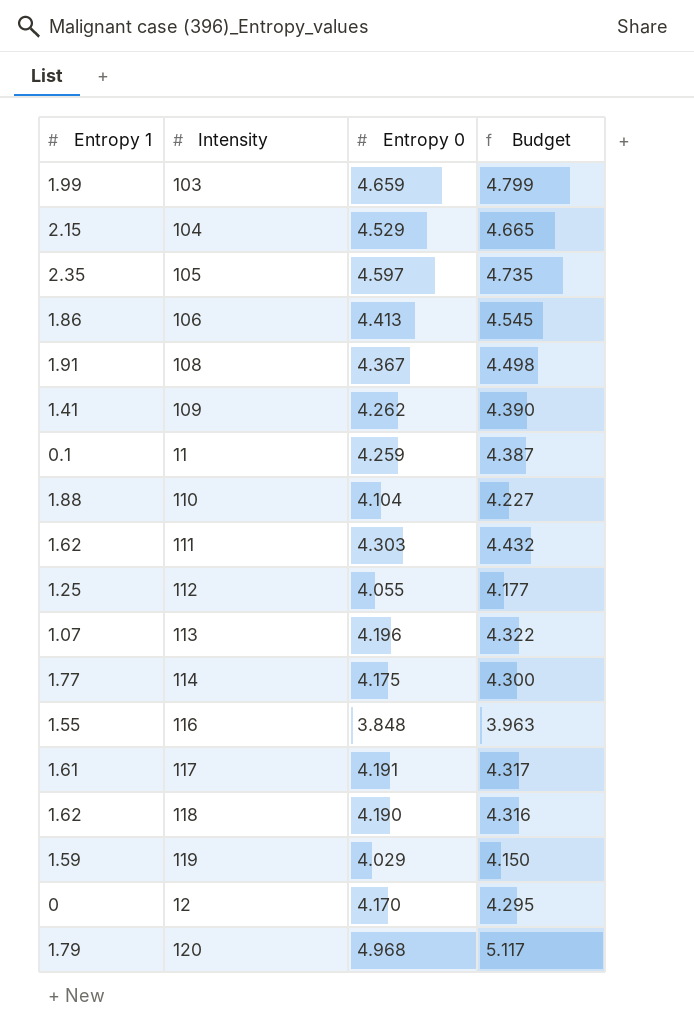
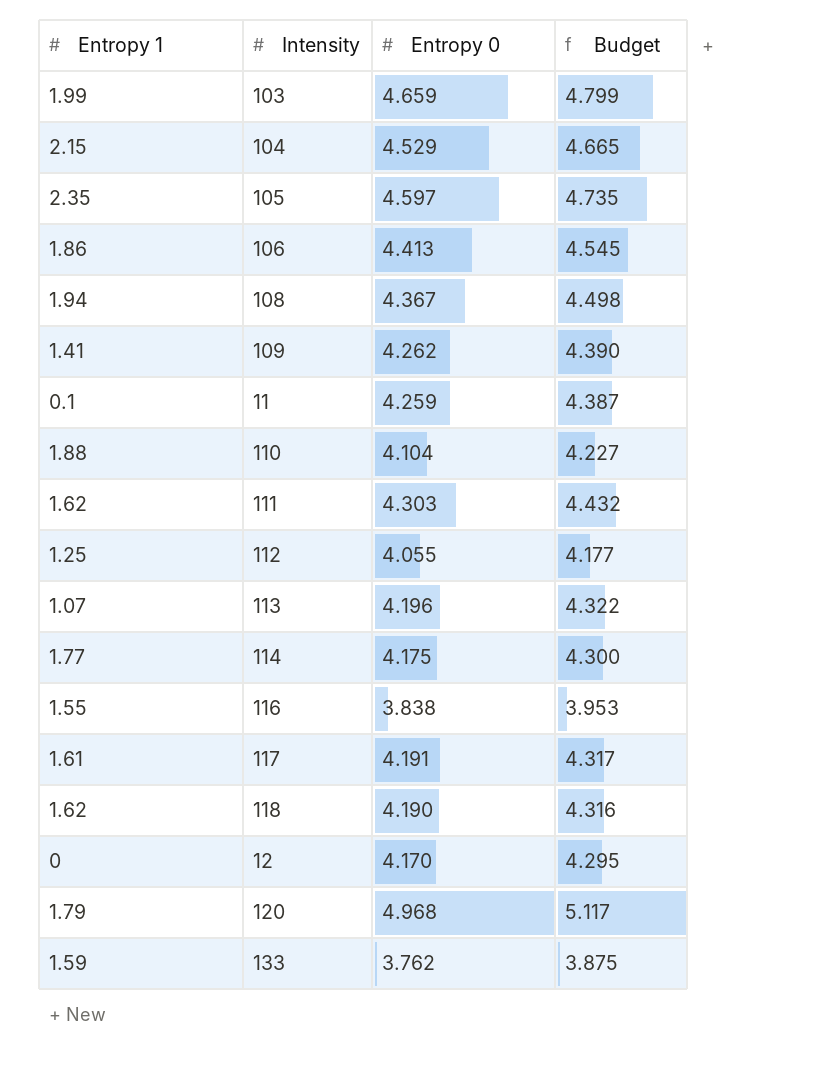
row 119: 1.59 | 4.029 | 4.150 -> none
108 | Entropy 1: 1.91 -> 1.94
116 | Entropy 0: 3.848 -> 3.838
116 | Budget: 3.963 -> 3.953
row 133: none -> 1.59 | 3.762 | 3.875

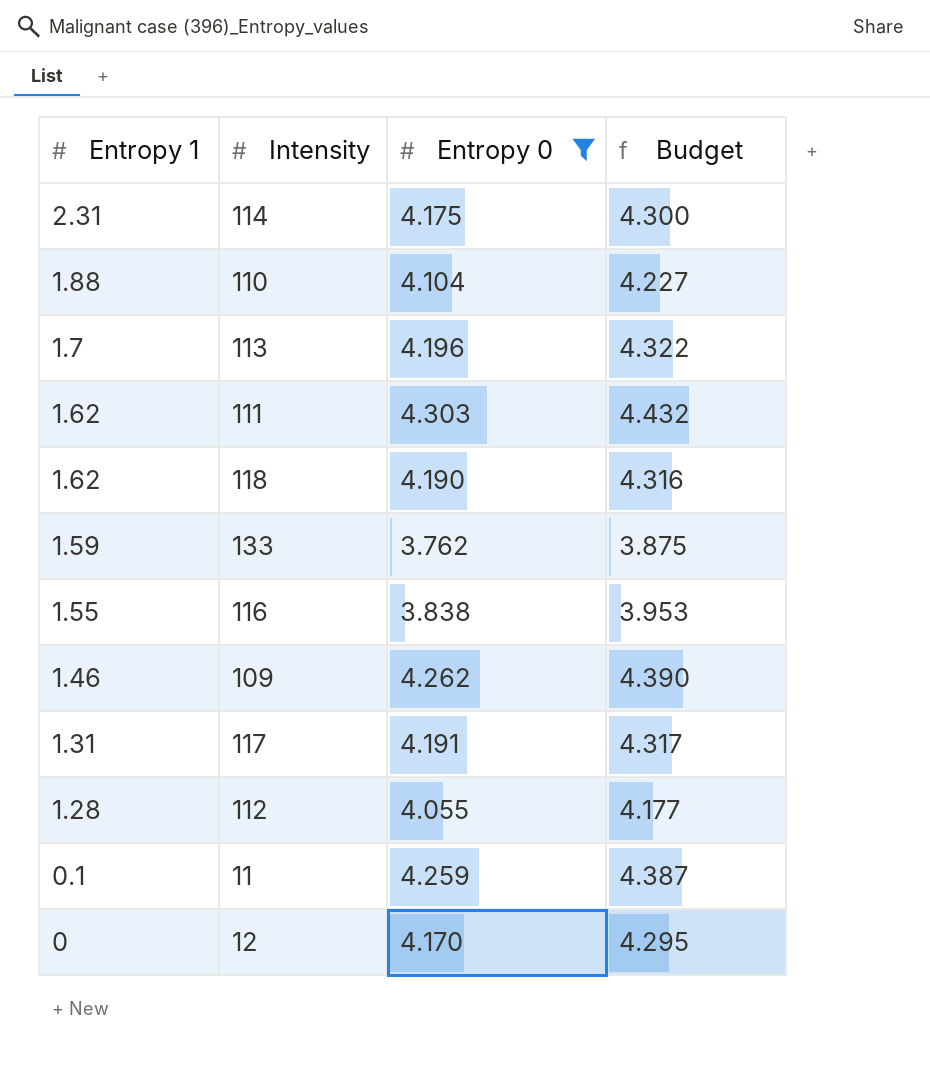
filter: none -> Entropy 0 <= 4.303
row order: none -> Entropy 1 descending
114 | Entropy 1: 1.77 -> 2.31
113 | Entropy 1: 1.07 -> 1.7
109 | Entropy 1: 1.41 -> 1.46
117 | Entropy 1: 1.61 -> 1.31
112 | Entropy 1: 1.25 -> 1.28

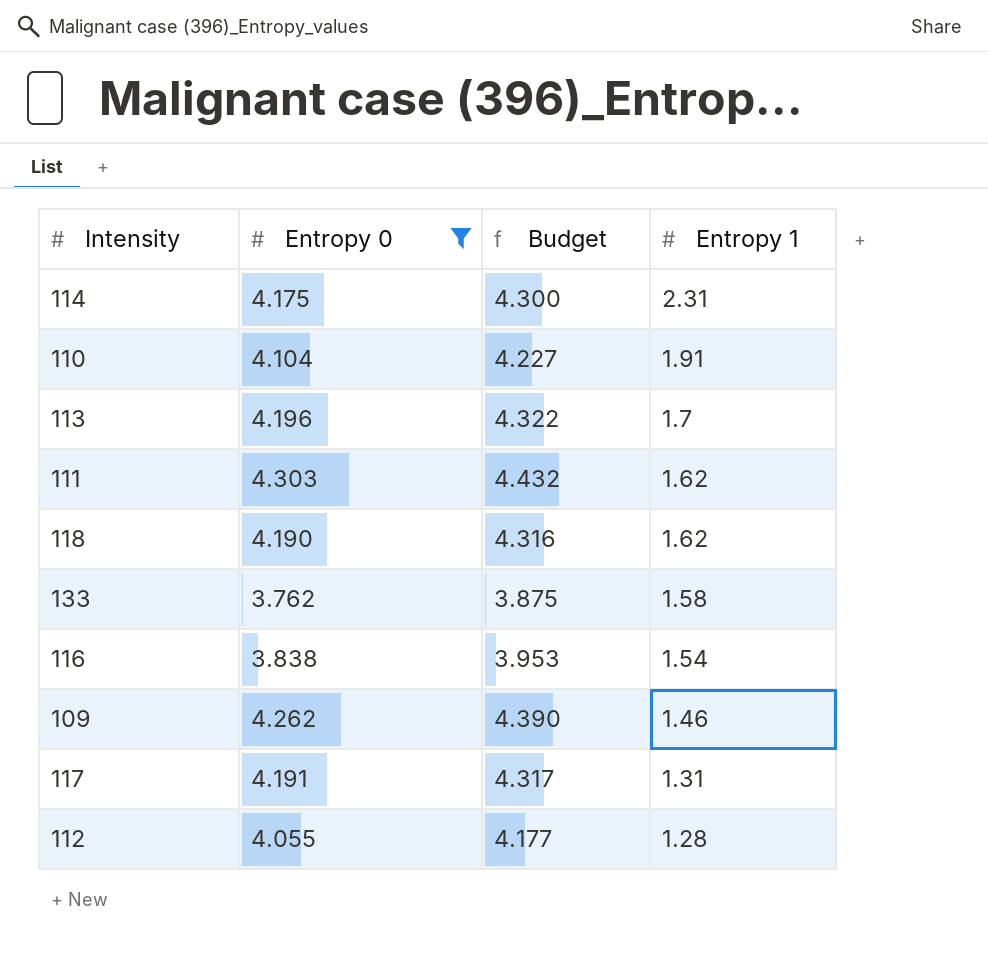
column Entropy 1 | position: 1 -> 4
row 11: 0.1 | 4.259 | 4.387 -> none
row 12: 0 | 4.170 | 4.295 -> none
110 | Entropy 1: 1.88 -> 1.91
133 | Entropy 1: 1.59 -> 1.58
116 | Entropy 1: 1.55 -> 1.54

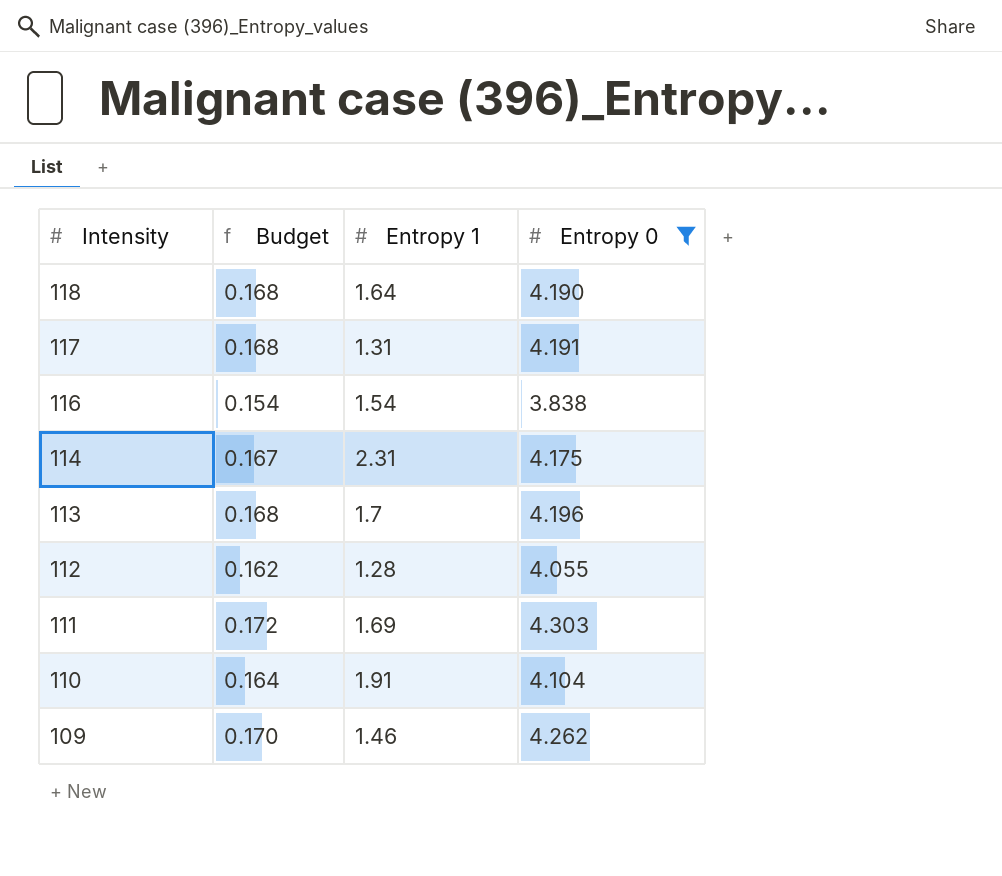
row order: Entropy 1 descending -> Intensity descending
column Budget | formula: [Entropy 0] * 1.03 -> [Entropy 0] * 0.04
column Entropy 0 | position: 2 -> 4
row 133: 3.762 | 3.875 | 1.58 -> none
118 | Entropy 1: 1.62 -> 1.64
111 | Entropy 1: 1.62 -> 1.69

